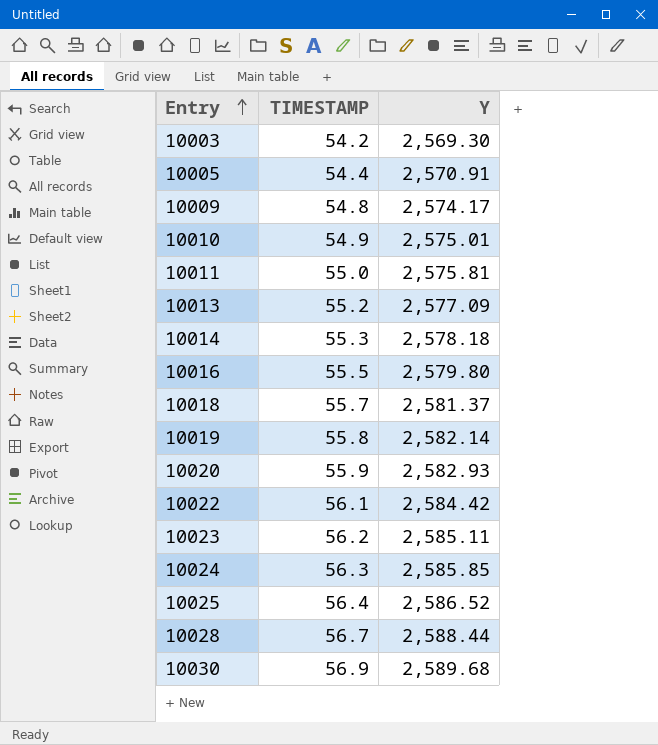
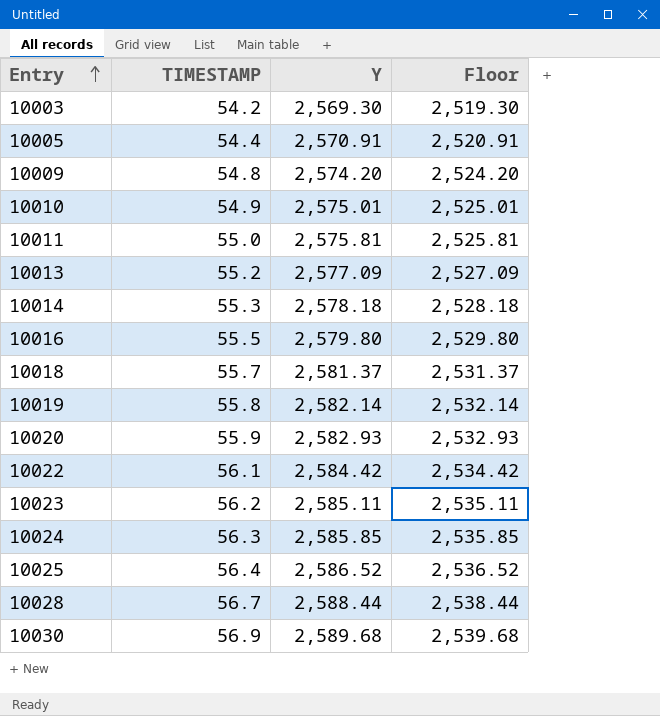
column Floor | formula: none -> [Y] - 50
10009 | Y: 2,574.17 -> 2,574.20

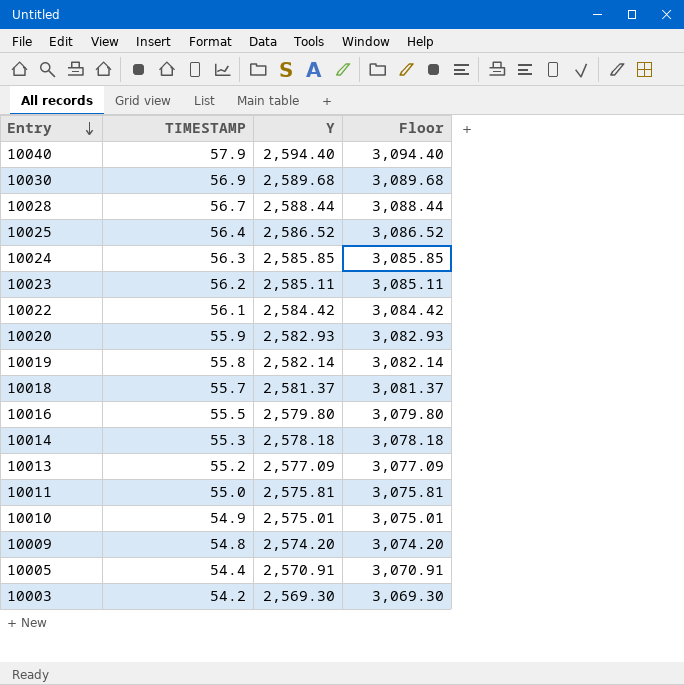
row order: Entry ascending -> Entry descending
column Floor | formula: [Y] - 50 -> [Y] + 500
row 10040: none -> 57.9 | 2,594.40 | 3,094.40

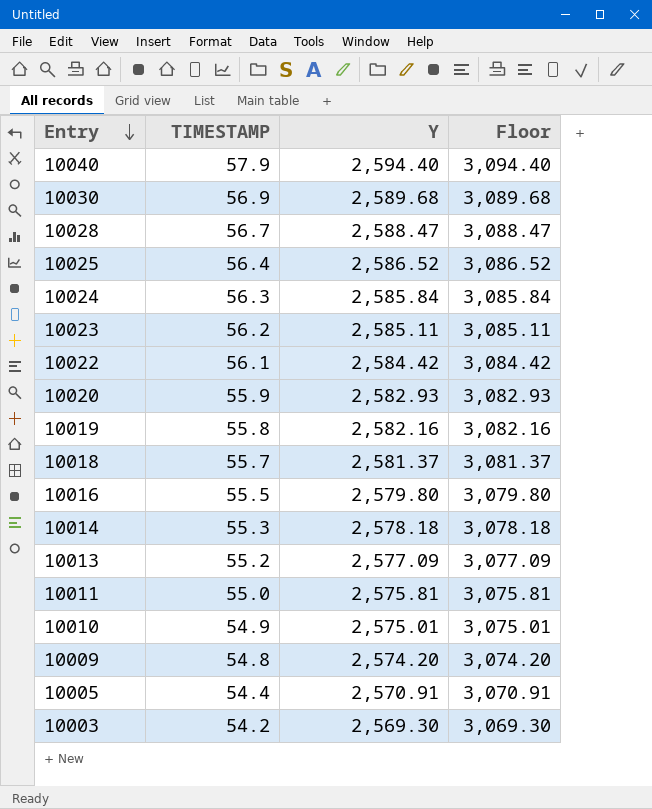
10028 | Y: 2,588.44 -> 2,588.47
10028 | Floor: 3,088.44 -> 3,088.47
10024 | Y: 2,585.85 -> 2,585.84
10024 | Floor: 3,085.85 -> 3,085.84
10019 | Y: 2,582.14 -> 2,582.16
10019 | Floor: 3,082.14 -> 3,082.16

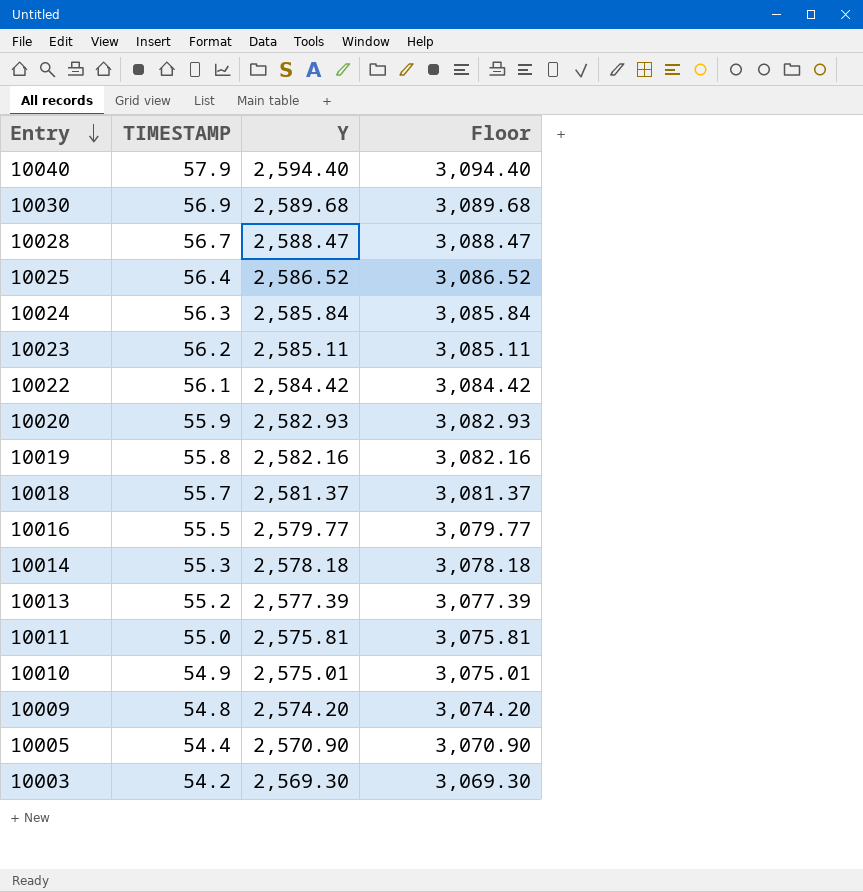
10016 | Y: 2,579.80 -> 2,579.77
10016 | Floor: 3,079.80 -> 3,079.77
10013 | Y: 2,577.09 -> 2,577.39
10013 | Floor: 3,077.09 -> 3,077.39
10005 | Y: 2,570.91 -> 2,570.90
10005 | Floor: 3,070.91 -> 3,070.90

